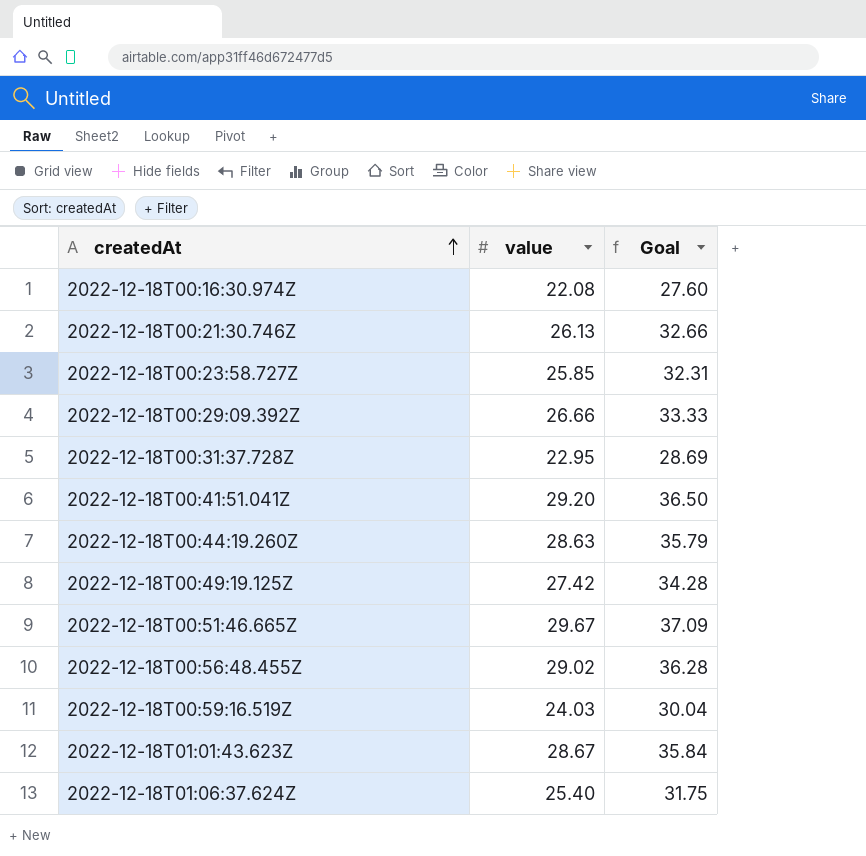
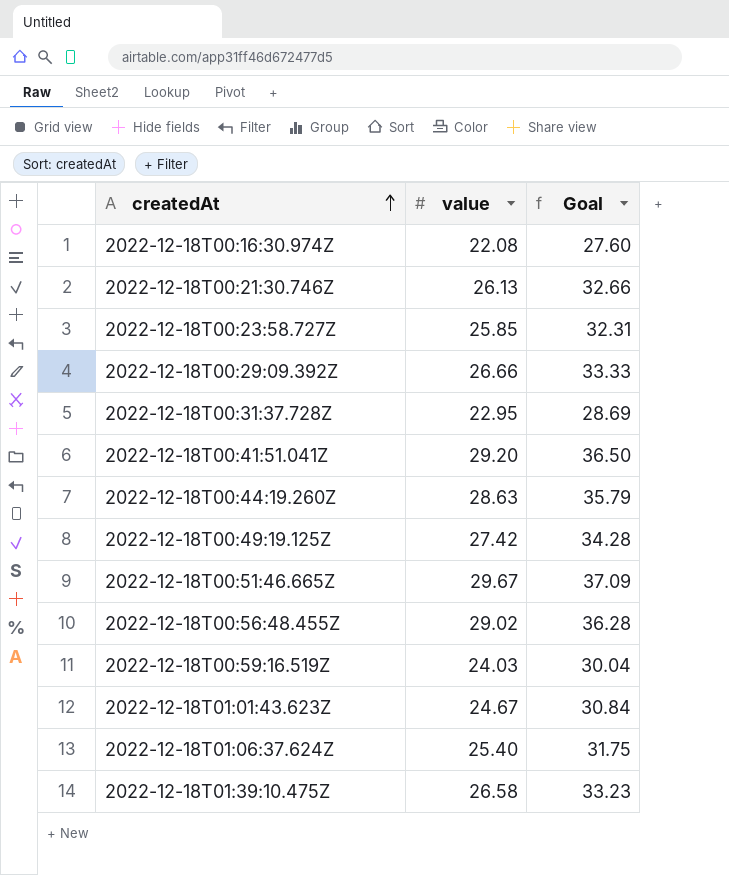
2022-12-18T01:01:43.623Z | value: 28.67 -> 24.67
2022-12-18T01:01:43.623Z | Goal: 35.84 -> 30.84
row 2022-12-18T01:39:10.475Z: none -> 26.58 | 33.23

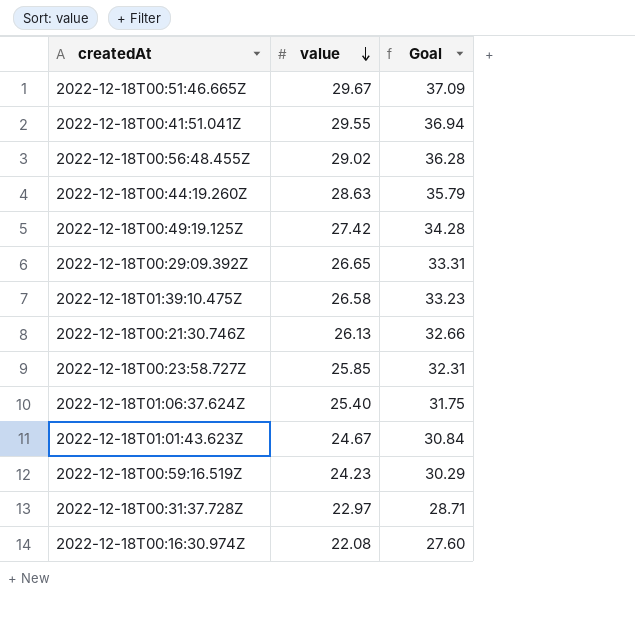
row order: createdAt ascending -> value descending
2022-12-18T00:41:51.041Z | value: 29.20 -> 29.55
2022-12-18T00:41:51.041Z | Goal: 36.50 -> 36.94
2022-12-18T00:29:09.392Z | value: 26.66 -> 26.65
2022-12-18T00:29:09.392Z | Goal: 33.33 -> 33.31
2022-12-18T00:59:16.519Z | value: 24.03 -> 24.23
2022-12-18T00:59:16.519Z | Goal: 30.04 -> 30.29
2022-12-18T00:31:37.728Z | value: 22.95 -> 22.97
2022-12-18T00:31:37.728Z | Goal: 28.69 -> 28.71

